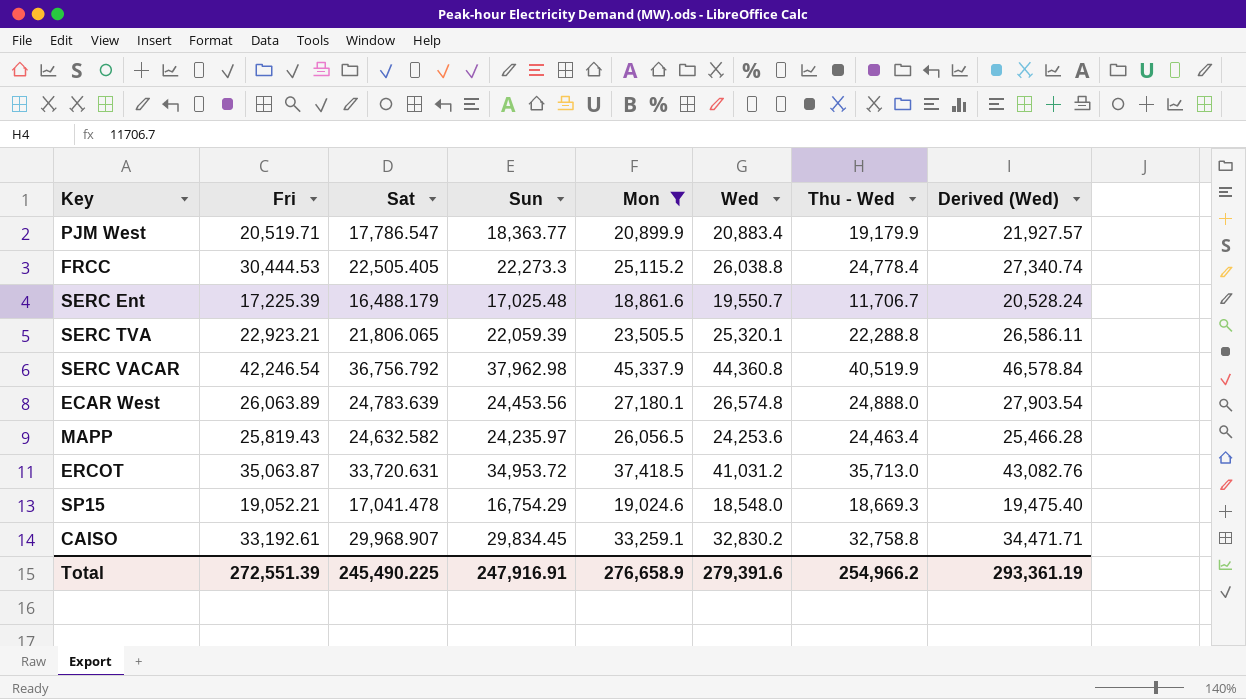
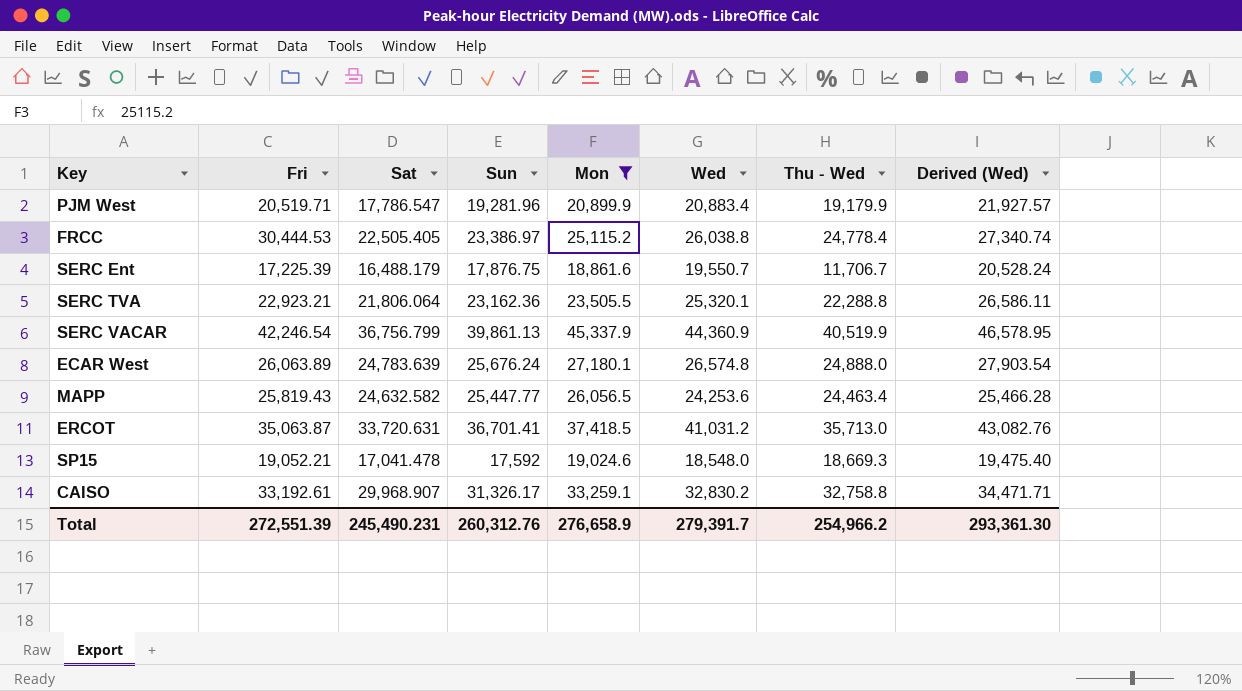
PJM West | Sun: 18,363.77 -> 19,281.96
FRCC | Sun: 22,273.3 -> 23,386.97
SERC Ent | Sun: 17,025.48 -> 17,876.75
SERC TVA | Sat: 21,806.065 -> 21,806.064
SERC TVA | Sun: 22,059.39 -> 23,162.36
SERC VACAR | Sat: 36,756.792 -> 36,756.799
SERC VACAR | Sun: 37,962.98 -> 39,861.13
SERC VACAR | Wed: 44,360.8 -> 44,360.9
SERC VACAR | Derived (Wed): 46,578.84 -> 46,578.95
ECAR West | Sun: 24,453.56 -> 25,676.24
MAPP | Sun: 24,235.97 -> 25,447.77
ERCOT | Sun: 34,953.72 -> 36,701.41
SP15 | Sun: 16,754.29 -> 17,592
CAISO | Sun: 29,834.45 -> 31,326.17
Total | Sat: 245,490.225 -> 245,490.231
Total | Sun: 247,916.91 -> 260,312.76
Total | Wed: 279,391.6 -> 279,391.7
Total | Derived (Wed): 293,361.19 -> 293,361.30

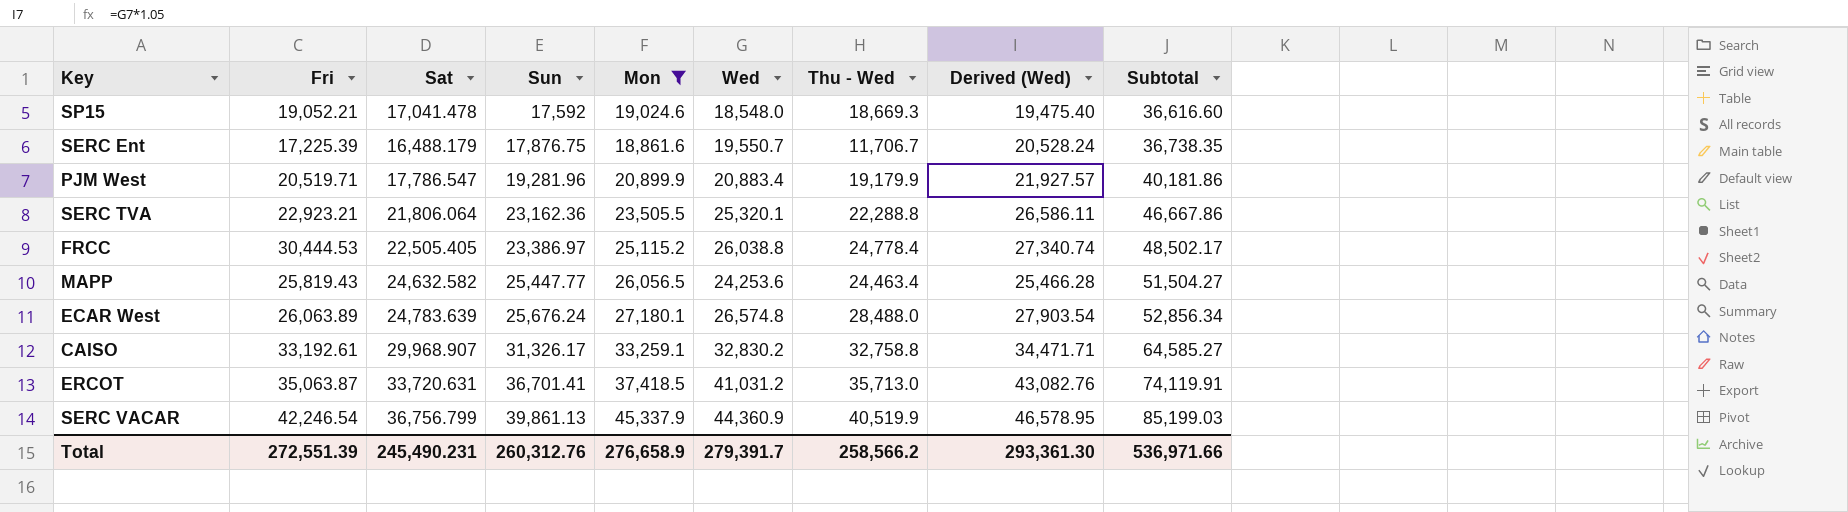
row order: none -> Sun ascending
column Subtotal | formula: none -> [Sun] + [Mon]
ECAR West | Thu - Wed: 24,888.0 -> 28,488.0
Total | Thu - Wed: 254,966.2 -> 258,566.2

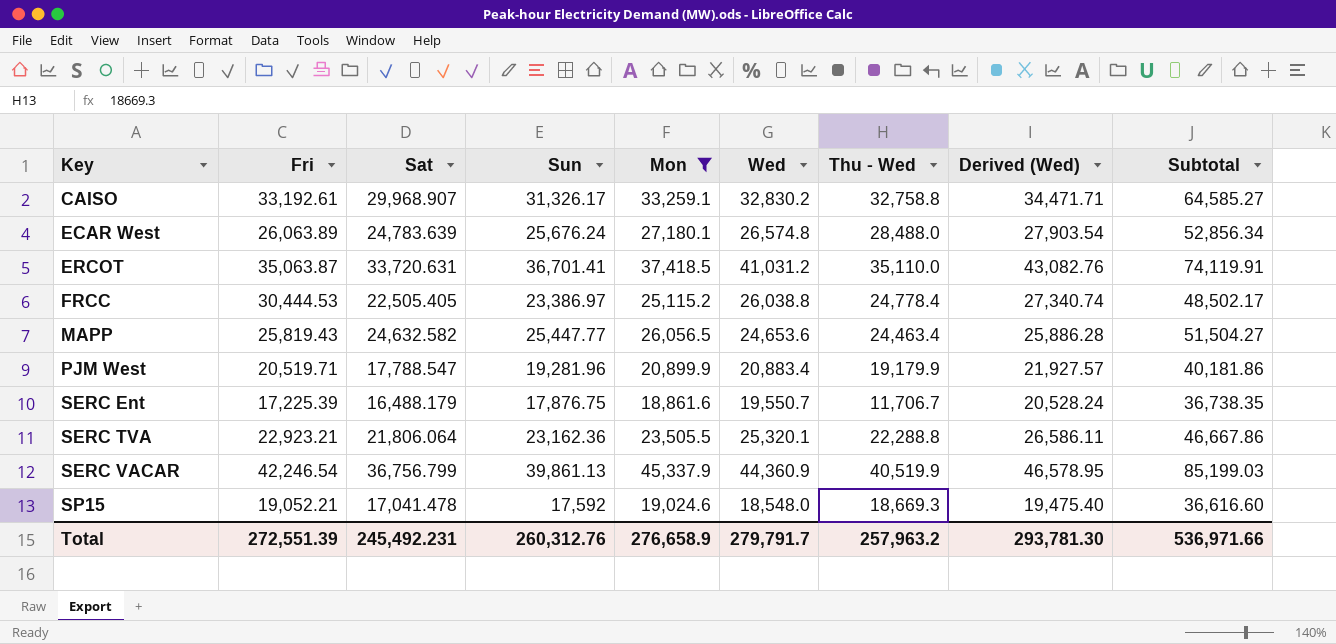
row order: Sun ascending -> Key ascending
ERCOT | Thu - Wed: 35,713.0 -> 35,110.0
MAPP | Wed: 24,253.6 -> 24,653.6
MAPP | Derived (Wed): 25,466.28 -> 25,886.28
PJM West | Sat: 17,786.547 -> 17,788.547
Total | Sat: 245,490.231 -> 245,492.231
Total | Wed: 279,391.7 -> 279,791.7
Total | Thu - Wed: 258,566.2 -> 257,963.2
Total | Derived (Wed): 293,361.30 -> 293,781.30

